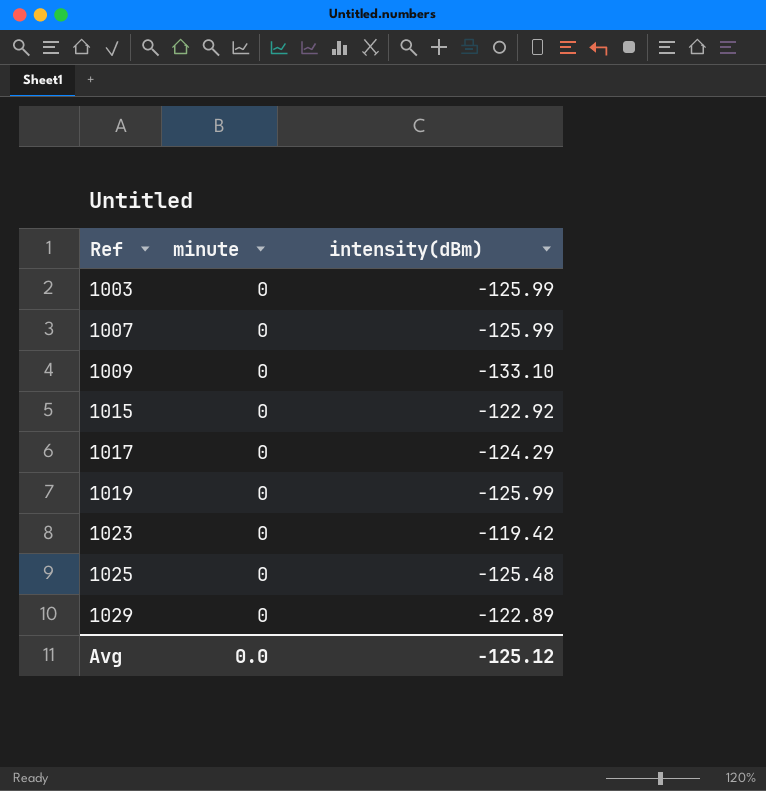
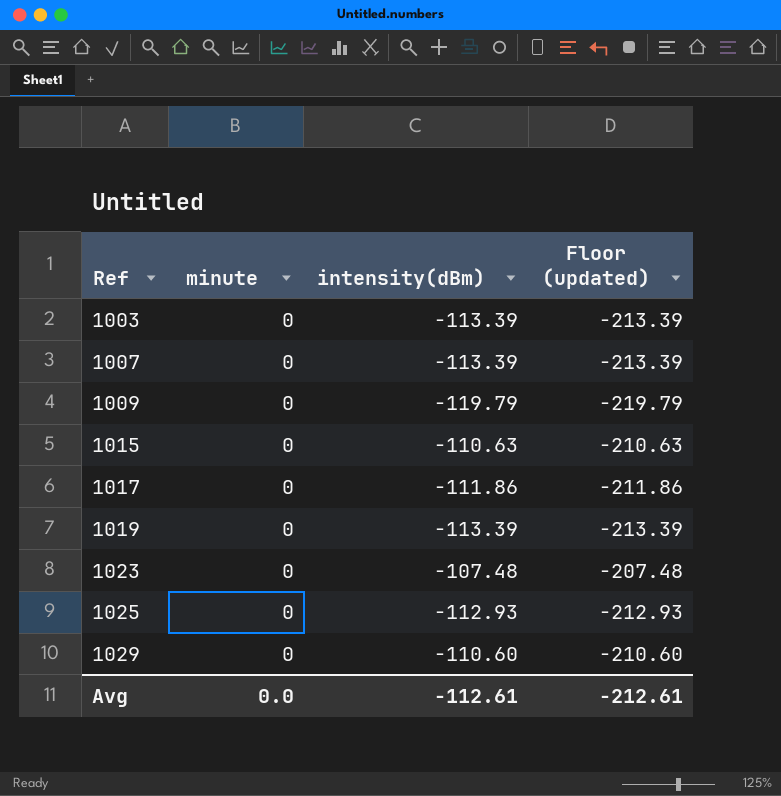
column Floor (updated) | formula: none -> [intensity(dBm)] - 100
1003 | intensity(dBm): -125.99 -> -113.39
1007 | intensity(dBm): -125.99 -> -113.39
1009 | intensity(dBm): -133.10 -> -119.79
1015 | intensity(dBm): -122.92 -> -110.63
1017 | intensity(dBm): -124.29 -> -111.86
1019 | intensity(dBm): -125.99 -> -113.39
1023 | intensity(dBm): -119.42 -> -107.48
1025 | intensity(dBm): -125.48 -> -112.93
1029 | intensity(dBm): -122.89 -> -110.60
Avg | intensity(dBm): -125.12 -> -112.61

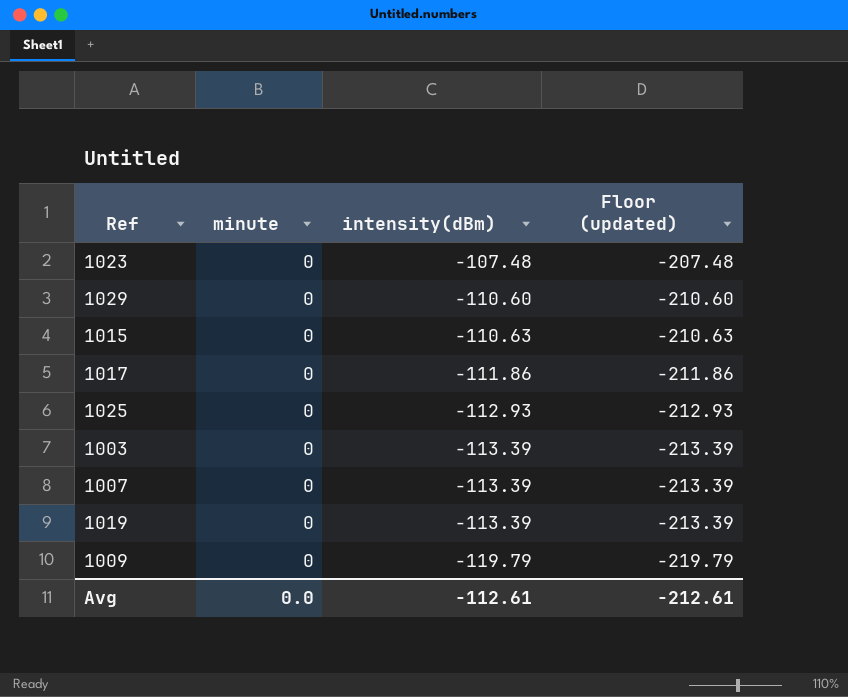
row order: Ref ascending -> intensity(dBm) descending

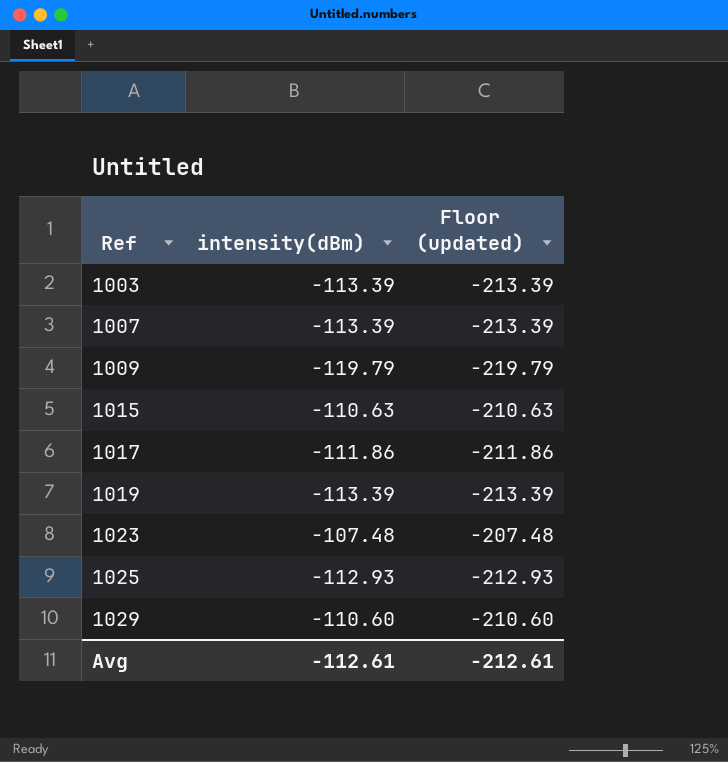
row order: intensity(dBm) descending -> Ref ascending
column minute | position: 2 -> none

